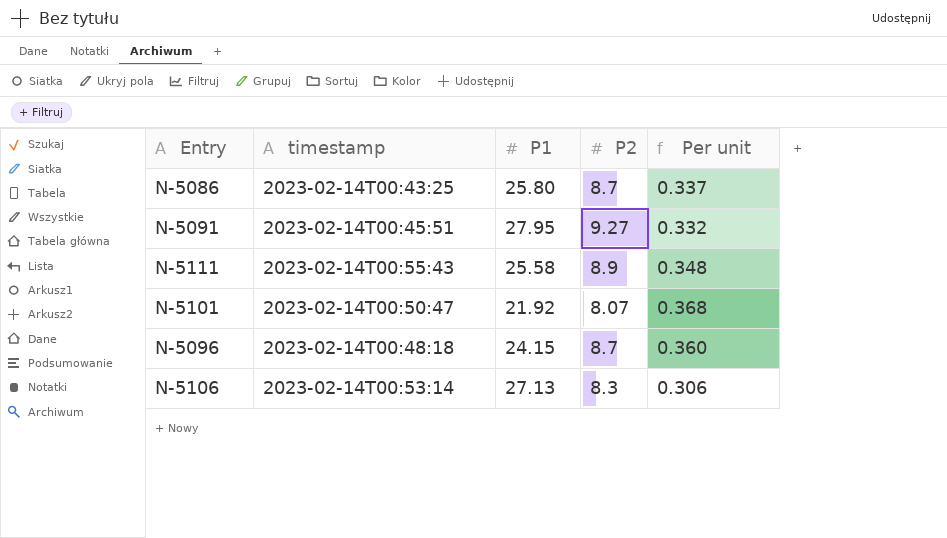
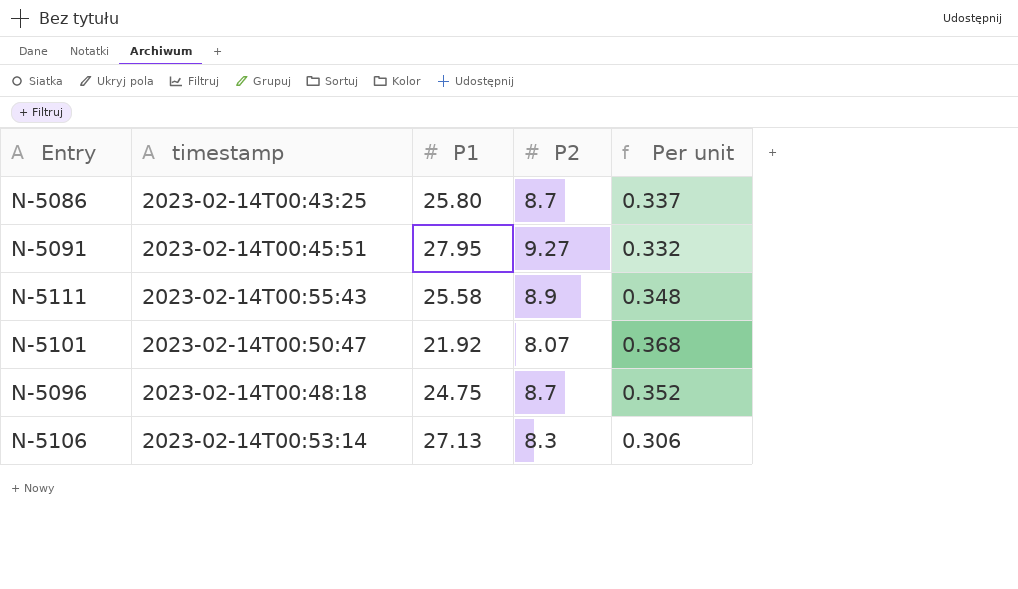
N-5096 | P1: 24.15 -> 24.75
N-5096 | Per unit: 0.360 -> 0.352

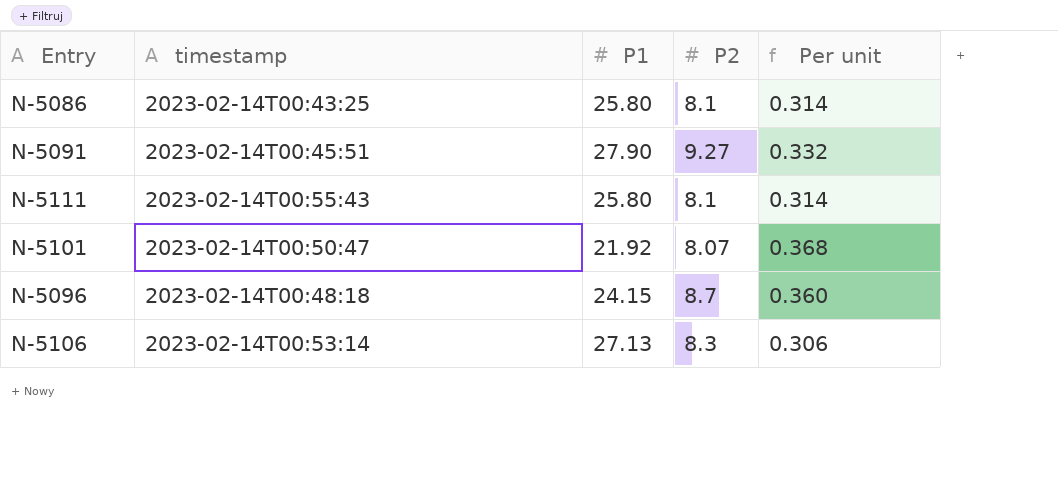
N-5086 | P2: 8.7 -> 8.1
N-5086 | Per unit: 0.337 -> 0.314
N-5091 | P1: 27.95 -> 27.90
N-5111 | P1: 25.58 -> 25.80
N-5111 | P2: 8.9 -> 8.1
N-5111 | Per unit: 0.348 -> 0.314
N-5096 | P1: 24.75 -> 24.15
N-5096 | Per unit: 0.352 -> 0.360

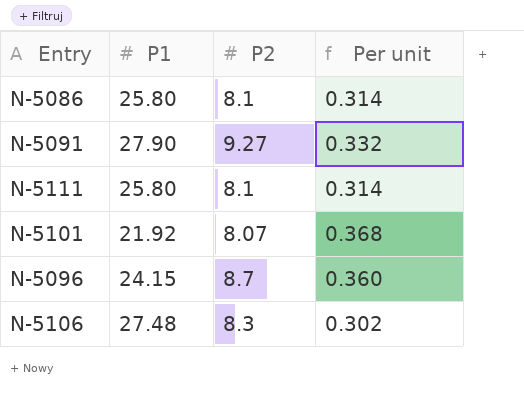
column timestamp | position: 2 -> none
N-5106 | P1: 27.13 -> 27.48
N-5106 | Per unit: 0.306 -> 0.302

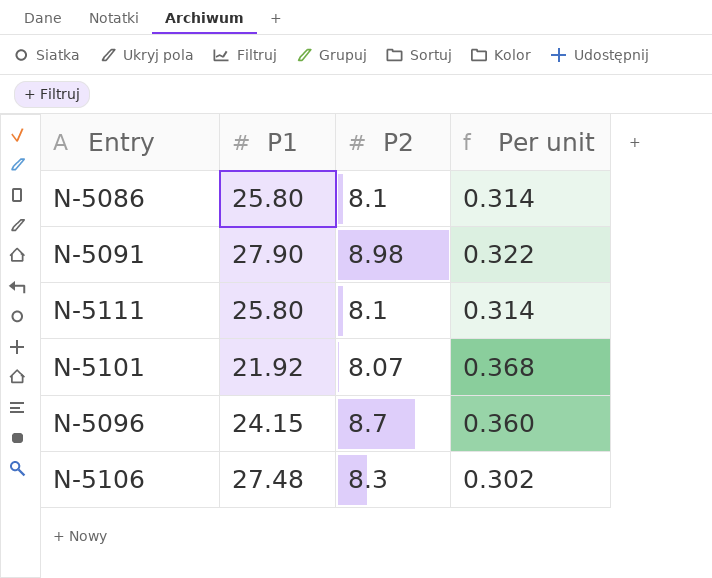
N-5091 | P2: 9.27 -> 8.98
N-5091 | Per unit: 0.332 -> 0.322

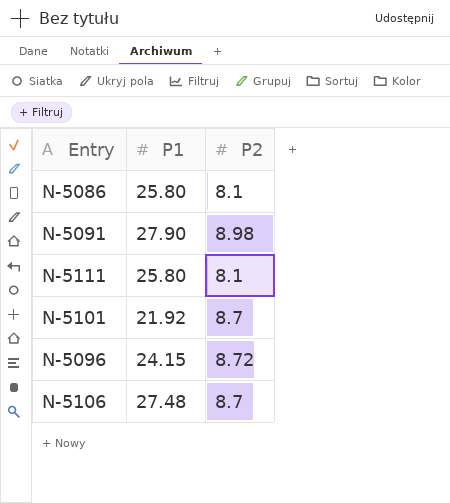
column Per unit | formula: [P2] / [P1] -> none
N-5101 | P2: 8.07 -> 8.7
N-5096 | P2: 8.7 -> 8.72
N-5106 | P2: 8.3 -> 8.7

